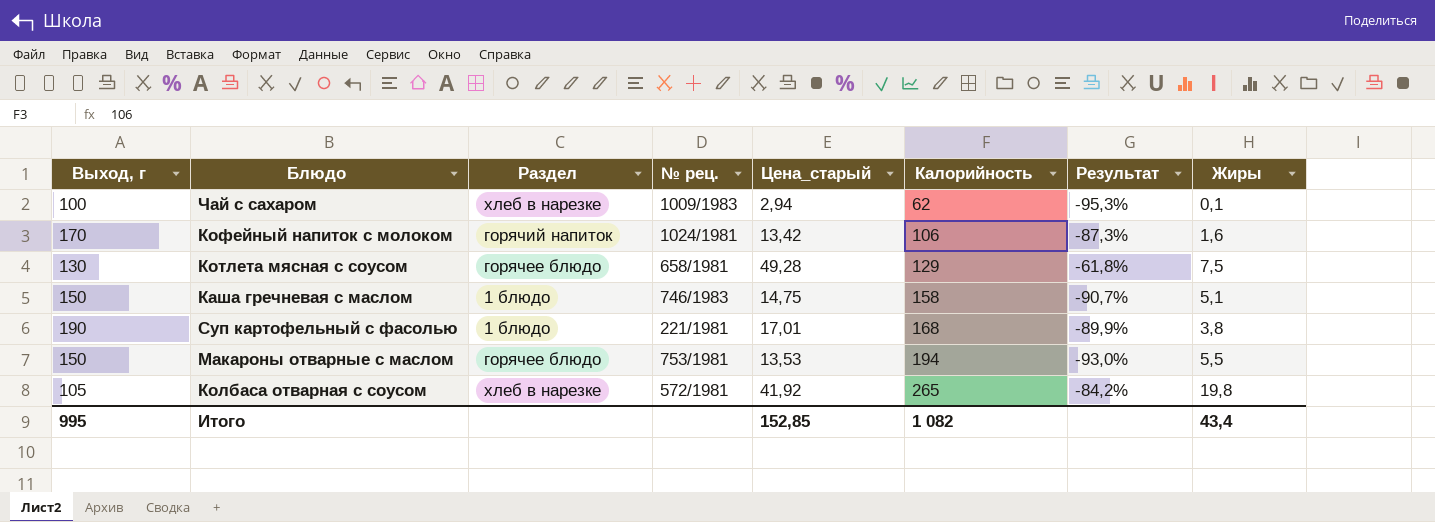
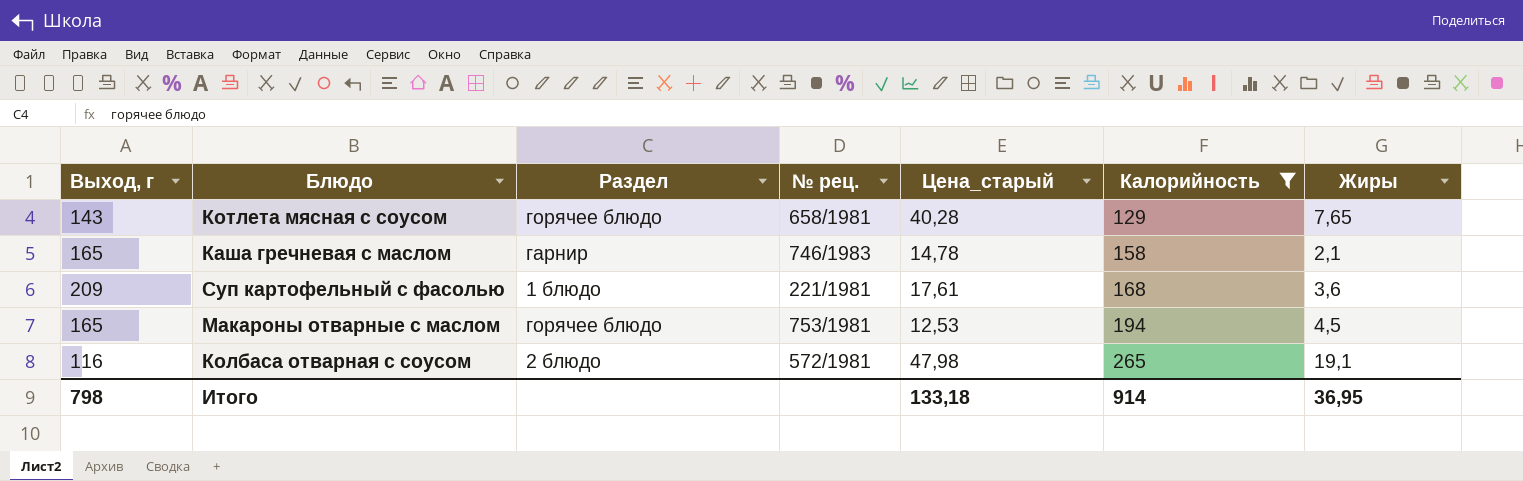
filter: none -> Калорийность >= 129
column Результат | formula: ([Цена_старый] - [Калорийность]) / [Калорийность] -> none
Котлета мясная с соусом | Выход, г: 130 -> 143
Котлета мясная с соусом | Цена_старый: 49,28 -> 40,28
Котлета мясная с соусом | Жиры: 7,5 -> 7,65
Каша гречневая с маслом | Выход, г: 150 -> 165
Каша гречневая с маслом | Раздел: 1 блюдо -> гарнир
Каша гречневая с маслом | Цена_старый: 14,75 -> 14,78
Каша гречневая с маслом | Жиры: 5,1 -> 2,1
Суп картофельный с фасолью | Выход, г: 190 -> 209
Суп картофельный с фасолью | Цена_старый: 17,01 -> 17,61
Суп картофельный с фасолью | Жиры: 3,8 -> 3,6
Макароны отварные с маслом | Выход, г: 150 -> 165
Макароны отварные с маслом | Цена_старый: 13,53 -> 12,53
Макароны отварные с маслом | Жиры: 5,5 -> 4,5
Колбаса отварная с соусом | Выход, г: 105 -> 116
Колбаса отварная с соусом | Раздел: хлеб в нарезке -> 2 блюдо
Колбаса отварная с соусом | Цена_старый: 41,92 -> 47,98
Колбаса отварная с соусом | Жиры: 19,8 -> 19,1
Итого | Выход, г: 995 -> 798
Итого | Цена_старый: 152,85 -> 133,18
Итого | Калорийность: 1 082 -> 914
Итого | Жиры: 43,4 -> 36,95

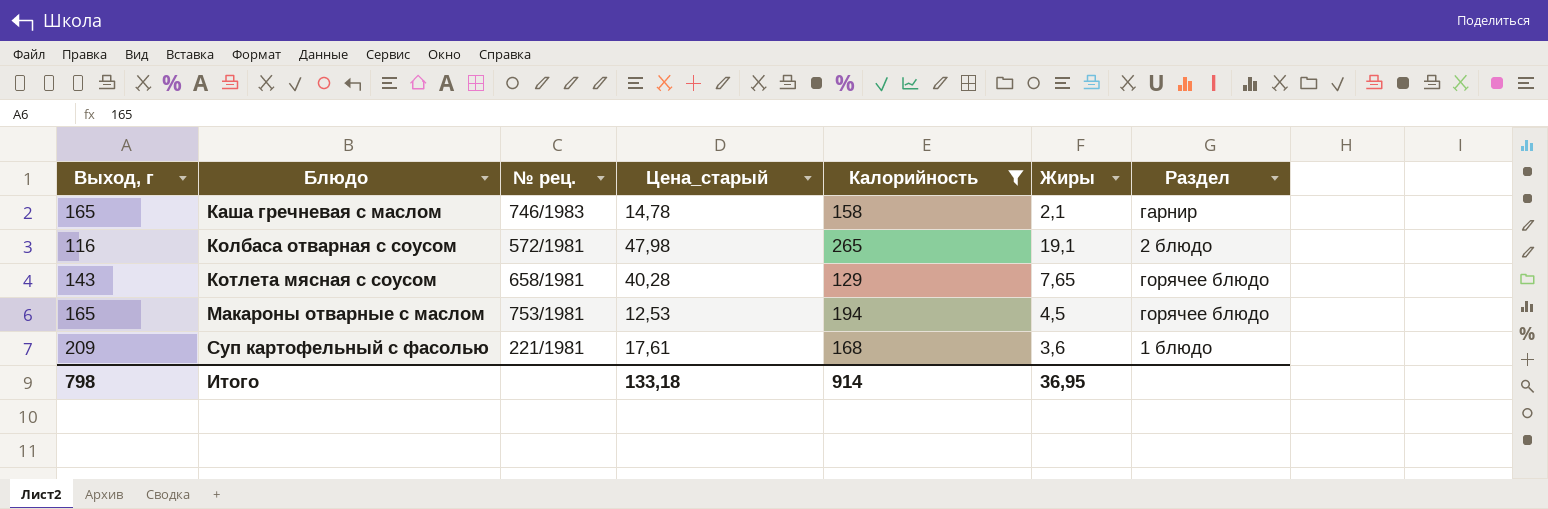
row order: Калорийность ascending -> Блюдо ascending
column Раздел | position: 3 -> 7

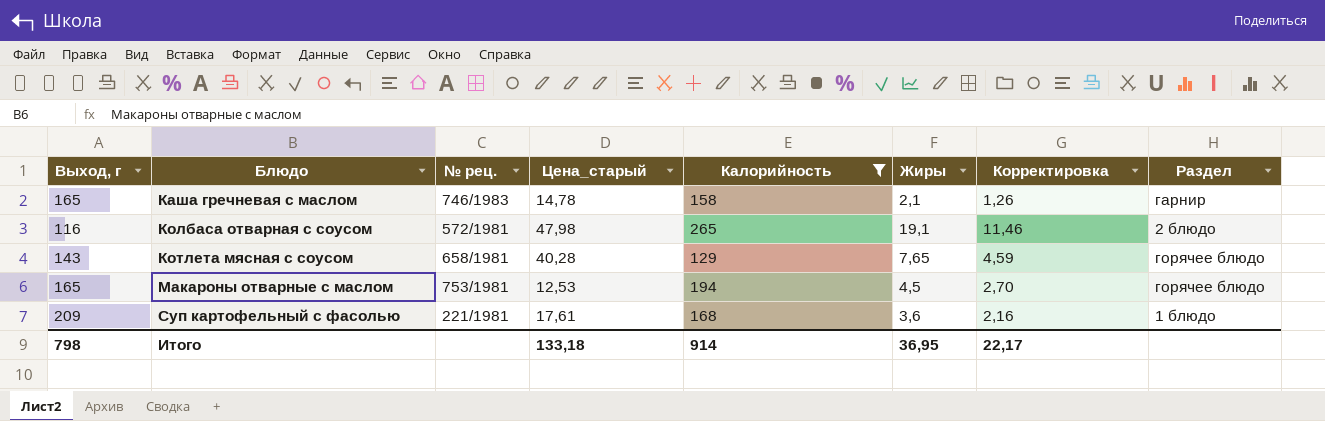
column Корректировка | formula: none -> [Жиры] * 0,6

